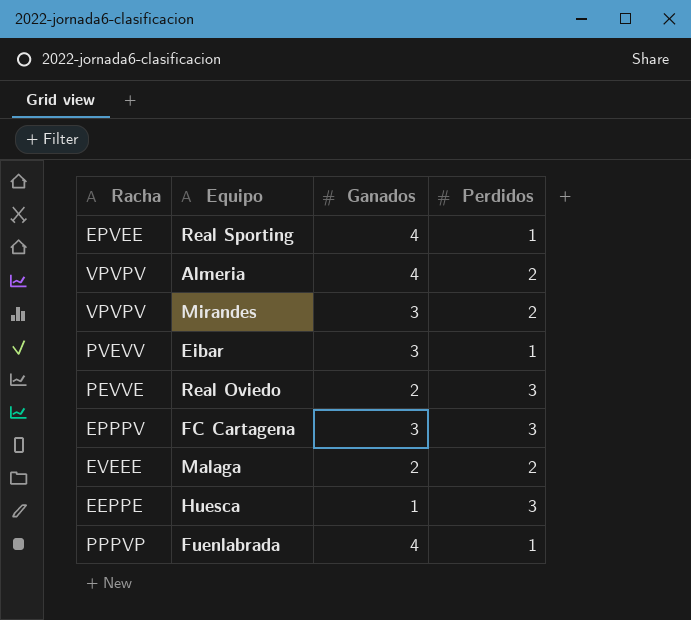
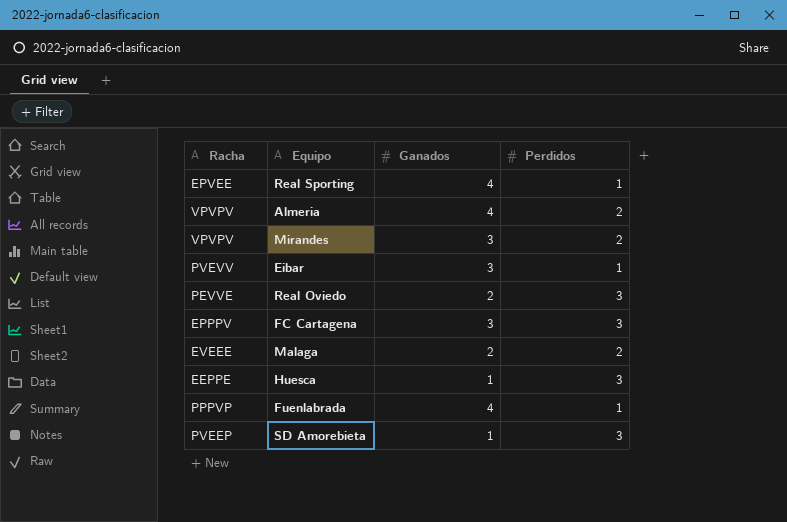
row SD Amorebieta: none -> PVEEP | 1 | 3

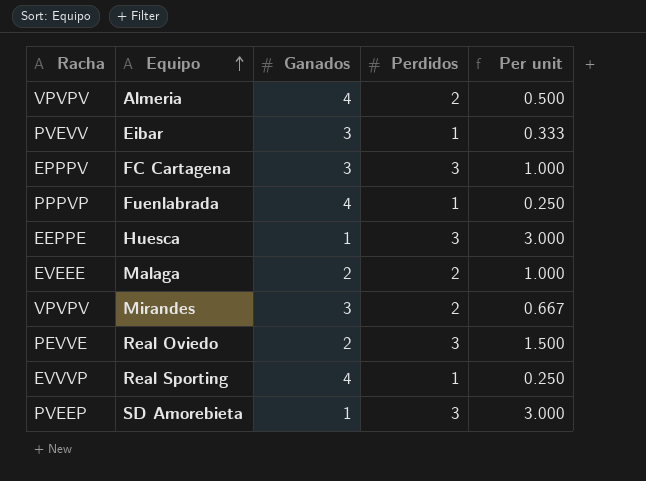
row order: none -> Equipo ascending
column Per unit | formula: none -> [Perdidos] / [Ganados]
Real Sporting | Racha: EPVEE -> EVVVP

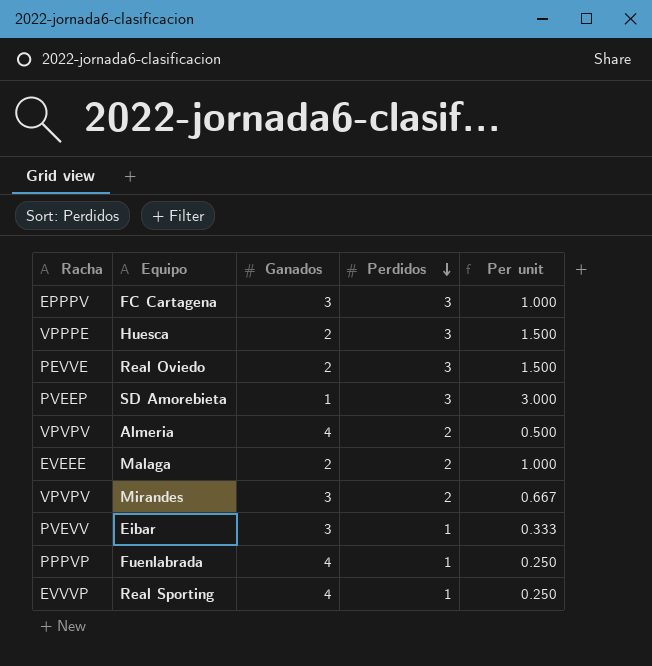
row order: Equipo ascending -> Perdidos descending
Huesca | Racha: EEPPE -> VPPPE
Huesca | Ganados: 1 -> 2
Huesca | Per unit: 3.000 -> 1.500

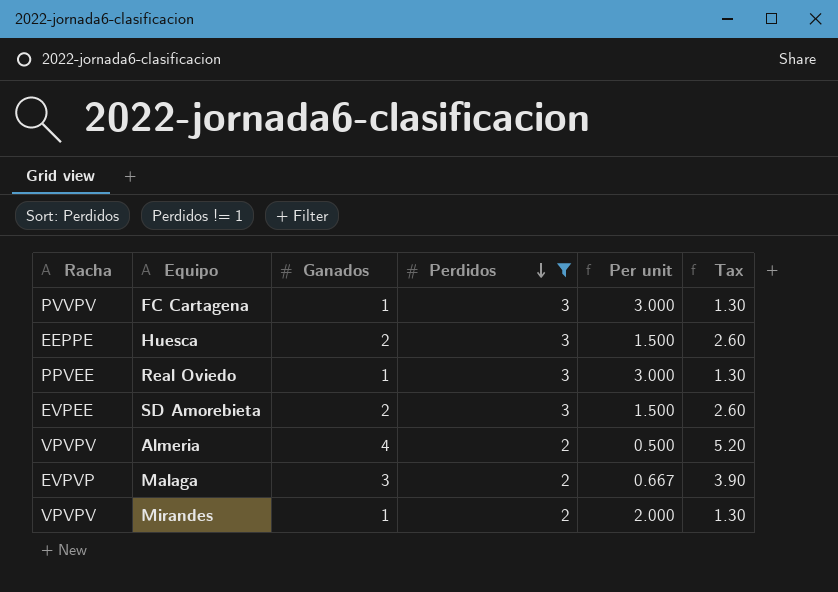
filter: none -> Perdidos != 1
column Tax | formula: none -> [Ganados] * 1.3
FC Cartagena | Racha: EPPPV -> PVVPV
FC Cartagena | Ganados: 3 -> 1
FC Cartagena | Per unit: 1.000 -> 3.000
Huesca | Racha: VPPPE -> EEPPE
Real Oviedo | Racha: PEVVE -> PPVEE
Real Oviedo | Ganados: 2 -> 1
Real Oviedo | Per unit: 1.500 -> 3.000
SD Amorebieta | Racha: PVEEP -> EVPEE
SD Amorebieta | Ganados: 1 -> 2
SD Amorebieta | Per unit: 3.000 -> 1.500
Malaga | Racha: EVEEE -> EVPVP
Malaga | Ganados: 2 -> 3
Malaga | Per unit: 1.000 -> 0.667
Mirandes | Ganados: 3 -> 1
Mirandes | Per unit: 0.667 -> 2.000

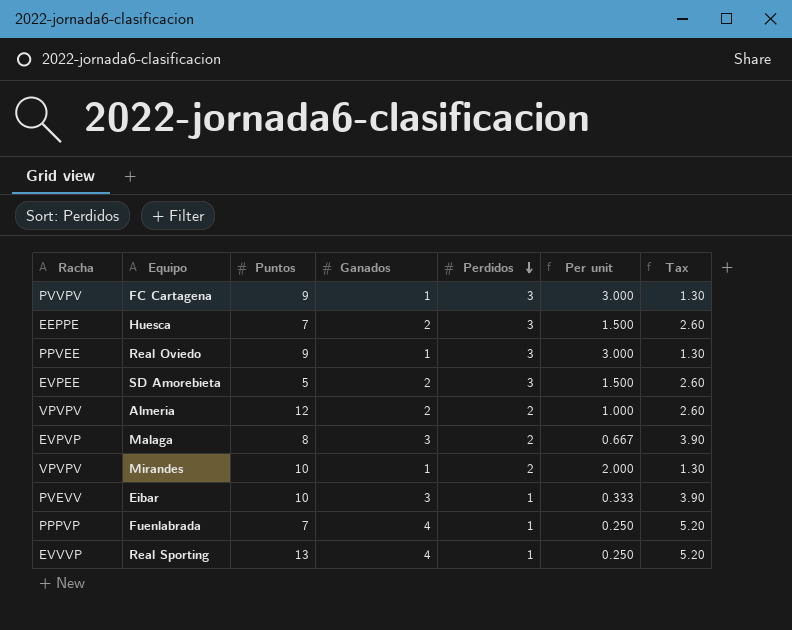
filter: Perdidos != 1 -> none
column Puntos | position: none -> 3
Almeria | Ganados: 4 -> 2
Almeria | Per unit: 0.500 -> 1.000
Almeria | Tax: 5.20 -> 2.60

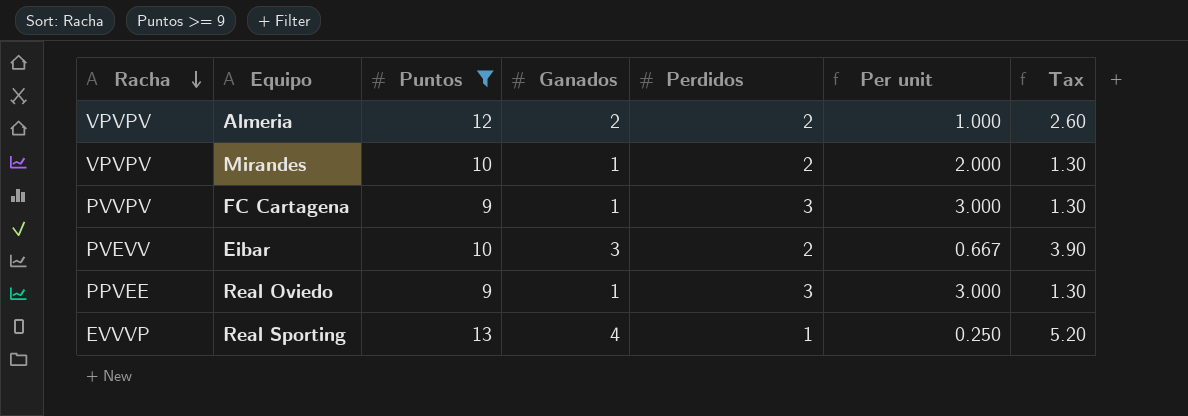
filter: none -> Puntos >= 9
row order: Perdidos descending -> Racha descending
Eibar | Perdidos: 1 -> 2
Eibar | Per unit: 0.333 -> 0.667

